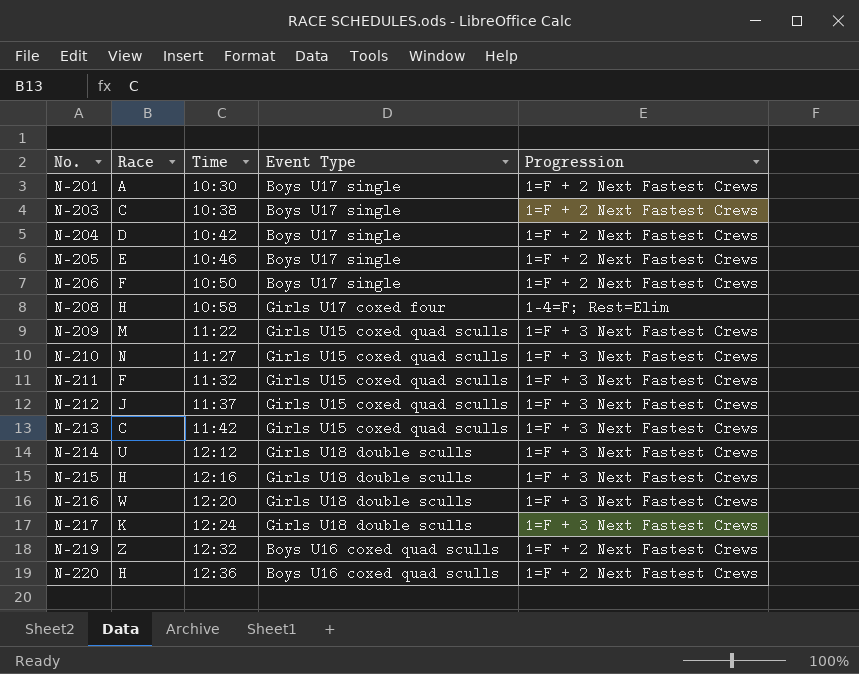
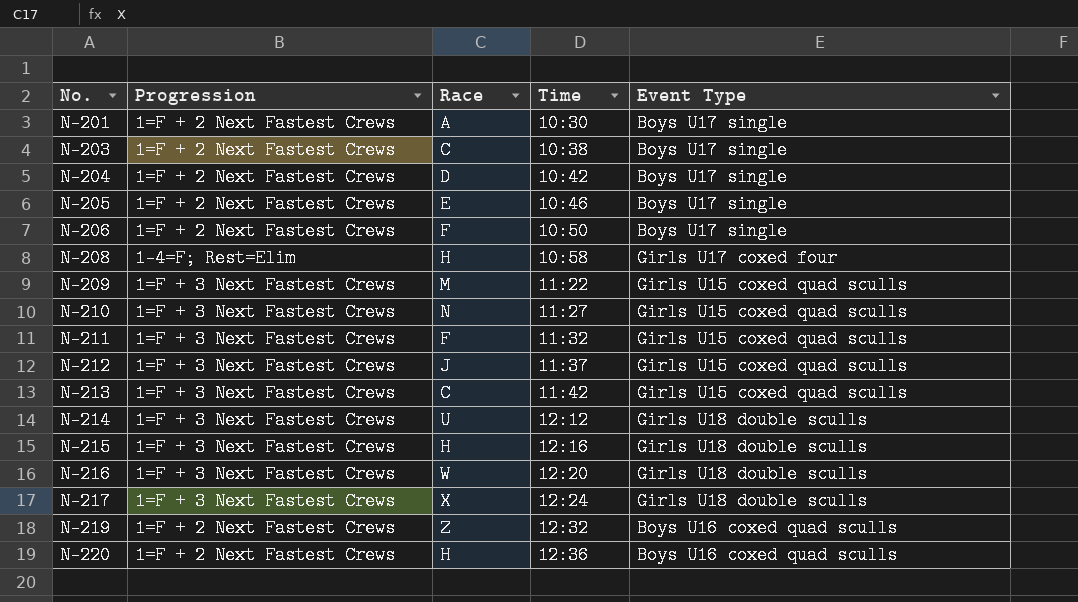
column Progression | position: 5 -> 2
N-217 | Race: K -> X

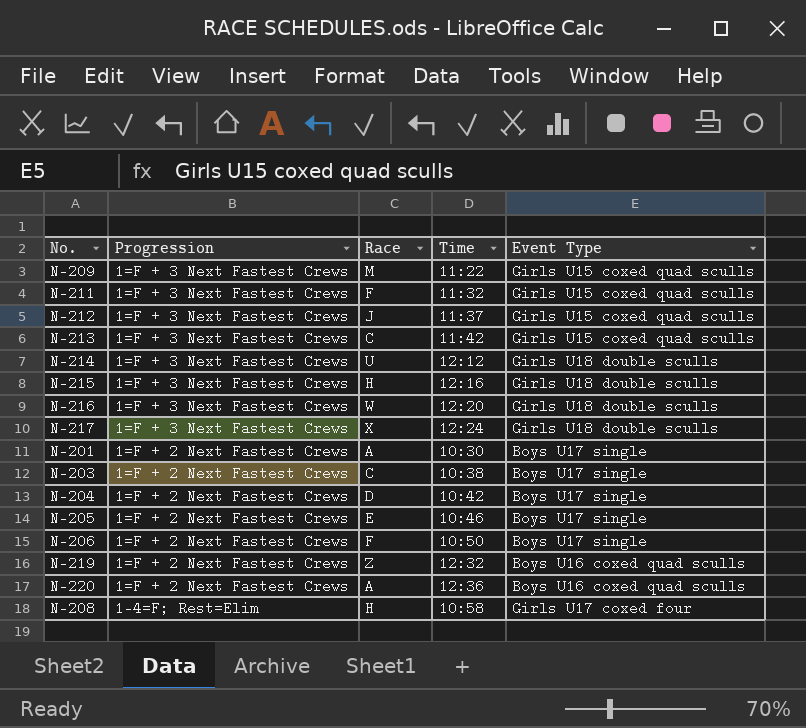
row order: No. ascending -> Progression descending
row N-210: 1=F + 3 Next Fastest Crews | N | 11:27 | Girls U15 coxed quad sculls -> none
N-220 | Race: H -> A

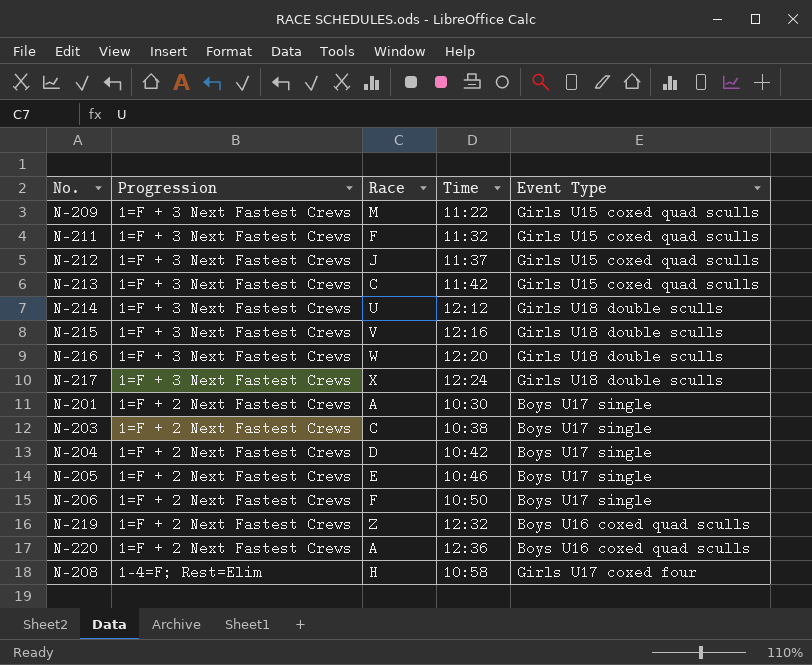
N-215 | Race: H -> V

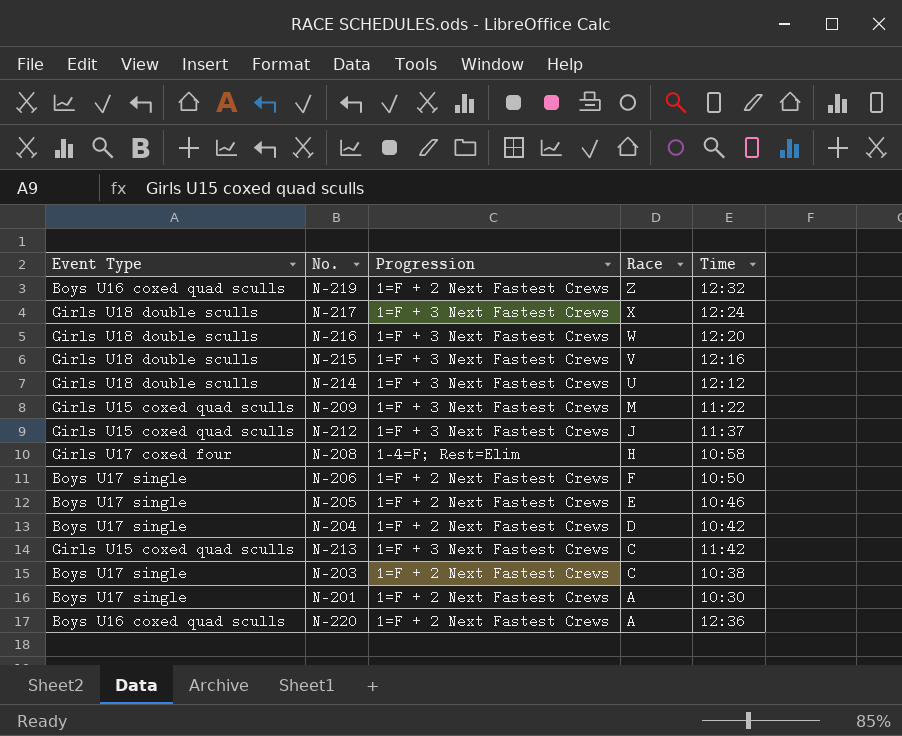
row order: Progression descending -> Race descending
column Event Type | position: 5 -> 1
row N-211: 1=F + 3 Next Fastest Crews | F | 11:32 | Girls U15 coxed quad sculls -> none

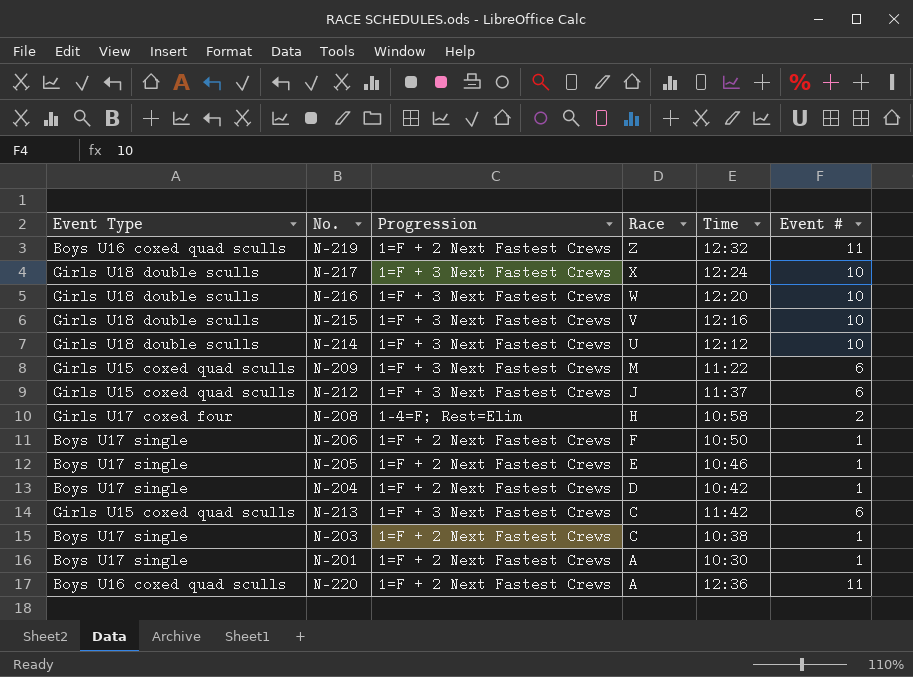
column Event # | position: none -> 6

